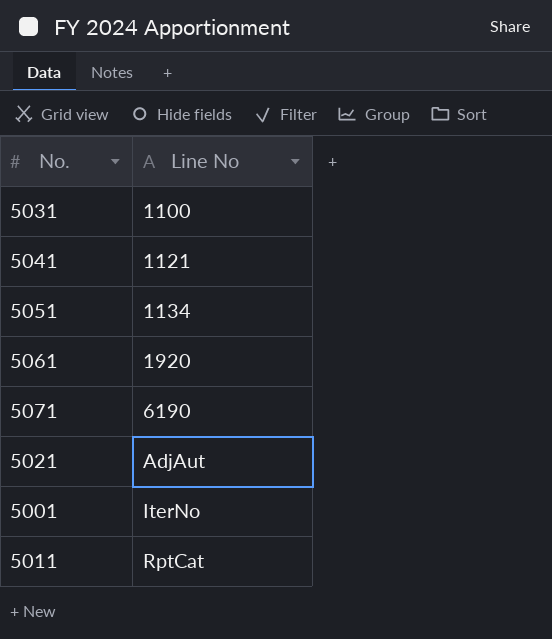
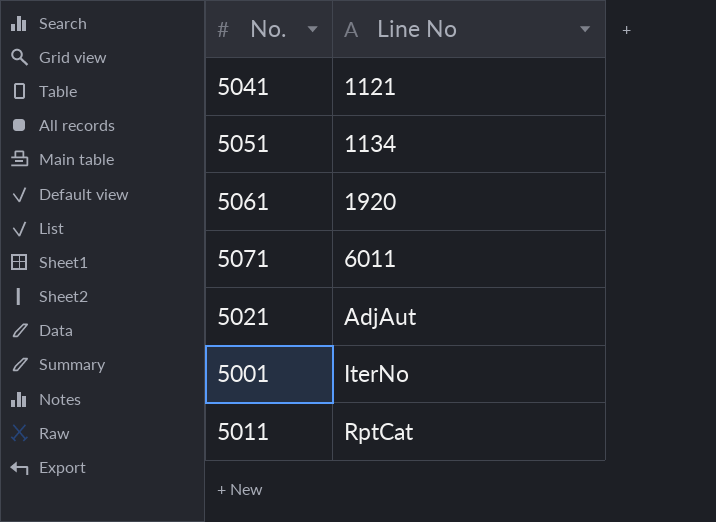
row 5031: 1100 -> none
5071 | Line No: 6190 -> 6011

